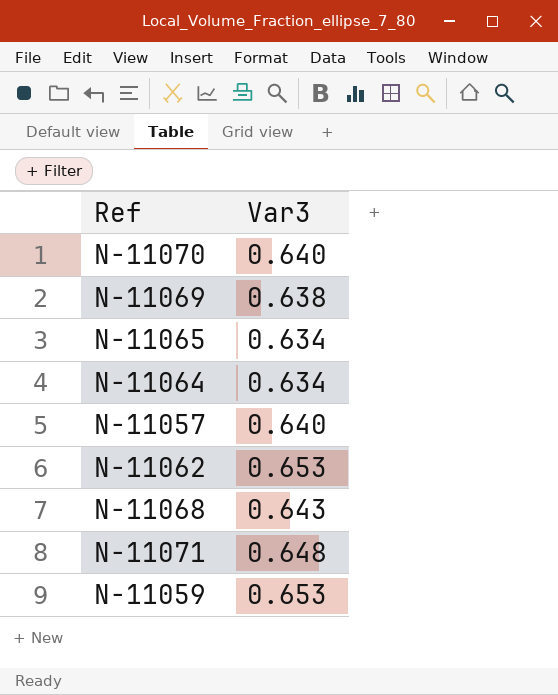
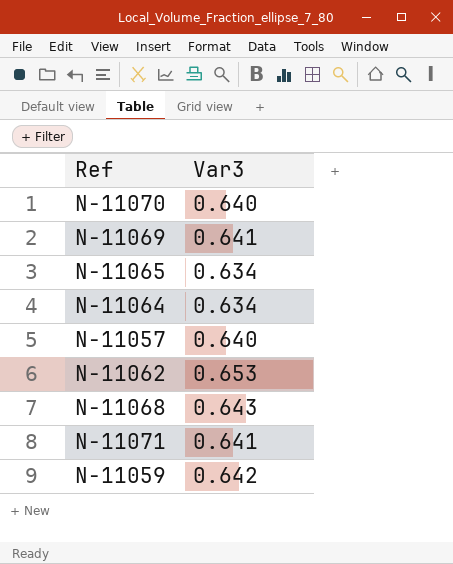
N-11069 | Var3: 0.638 -> 0.641
N-11071 | Var3: 0.648 -> 0.641
N-11059 | Var3: 0.653 -> 0.642

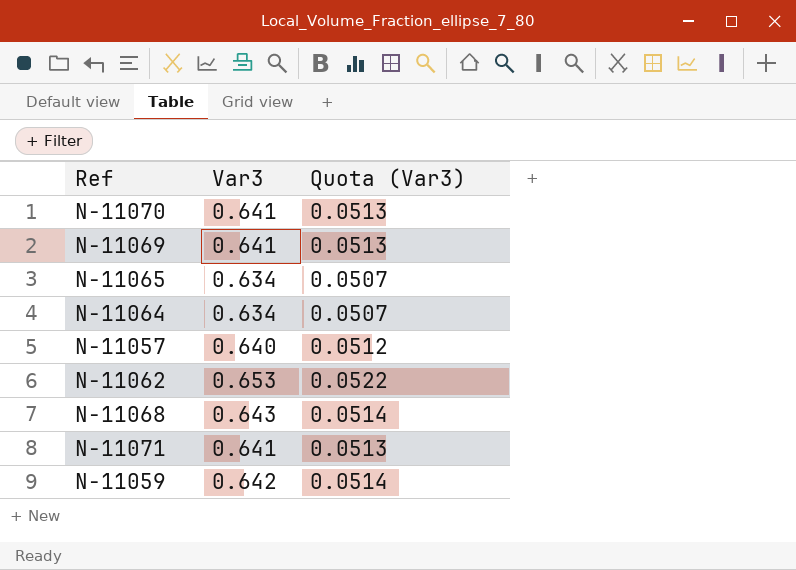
column Quota (Var3) | formula: none -> [Var3] * 0.08
N-11070 | Var3: 0.640 -> 0.641

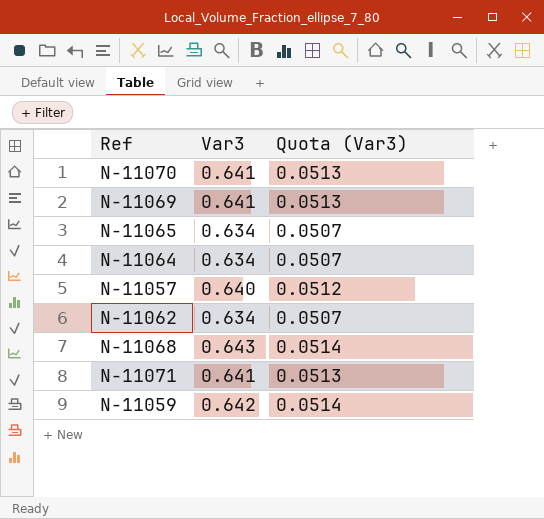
N-11062 | Var3: 0.653 -> 0.634
N-11062 | Quota (Var3): 0.0522 -> 0.0507

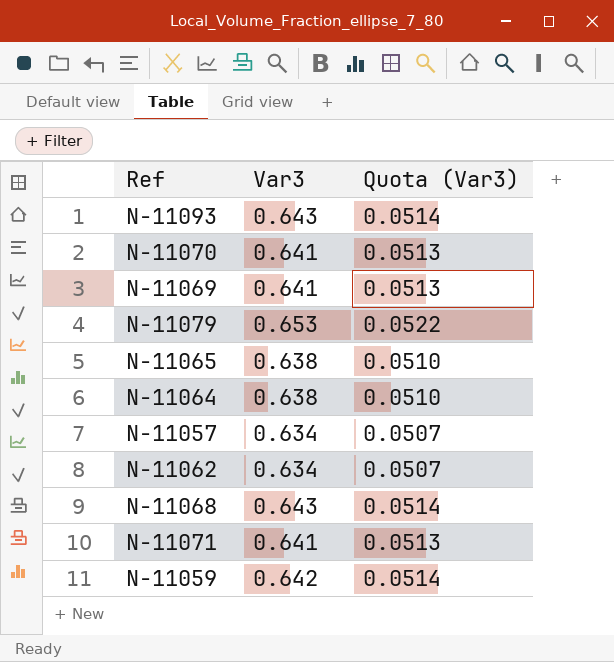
row N-11093: none -> 0.643 | 0.0514
row N-11079: none -> 0.653 | 0.0522
N-11065 | Var3: 0.634 -> 0.638
N-11065 | Quota (Var3): 0.0507 -> 0.0510
N-11064 | Var3: 0.634 -> 0.638
N-11064 | Quota (Var3): 0.0507 -> 0.0510
N-11057 | Var3: 0.640 -> 0.634
N-11057 | Quota (Var3): 0.0512 -> 0.0507

